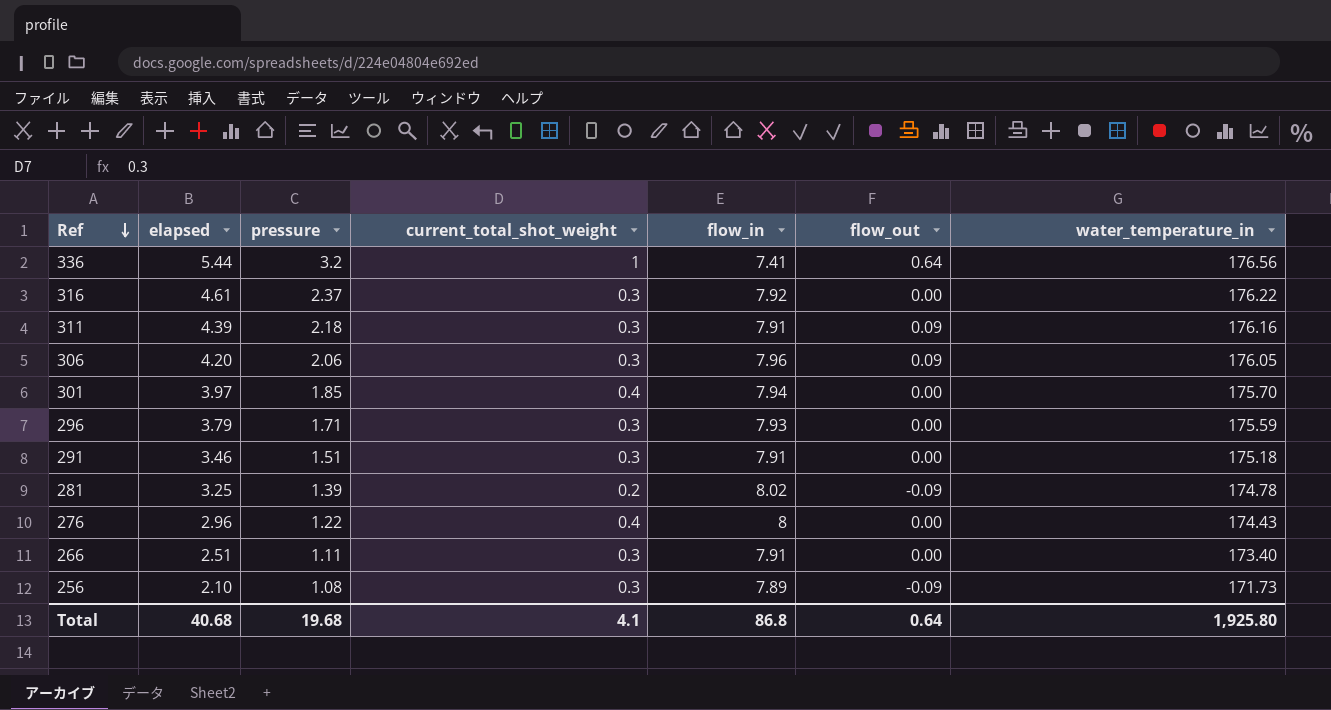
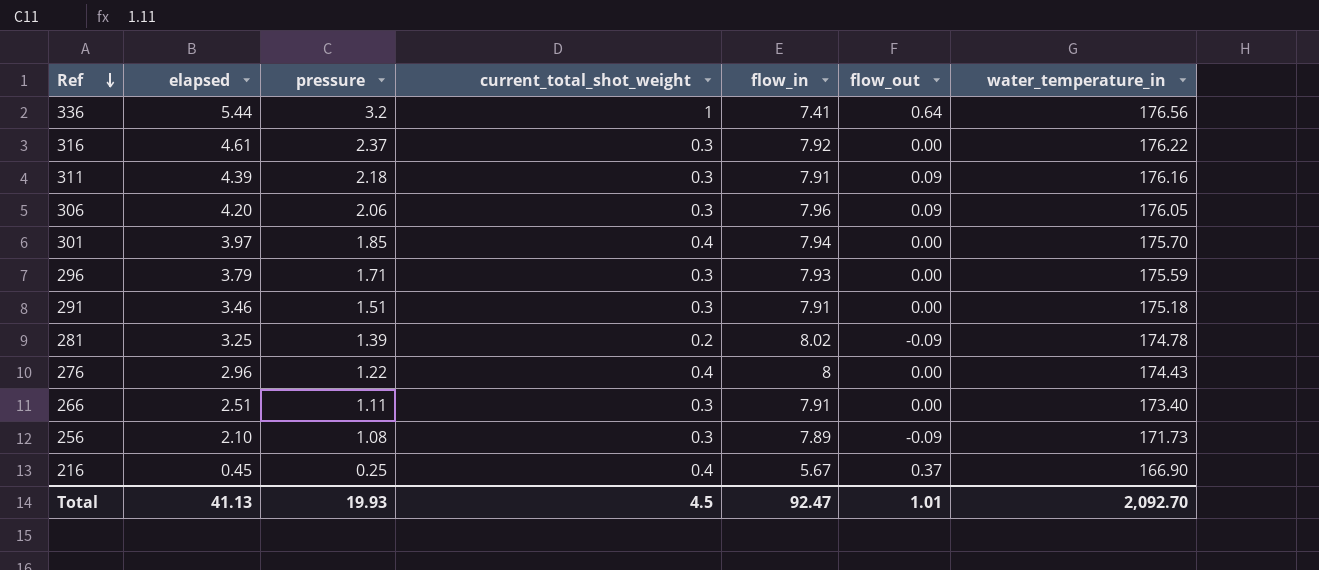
row 216: none -> 0.45 | 0.25 | 0.4 | 5.67 | 0.37 | 166.90
Total | elapsed: 40.68 -> 41.13
Total | pressure: 19.68 -> 19.93
Total | current_total_shot_weight: 4.1 -> 4.5
Total | flow_in: 86.8 -> 92.47
Total | flow_out: 0.64 -> 1.01
Total | water_temperature_in: 1,925.80 -> 2,092.70

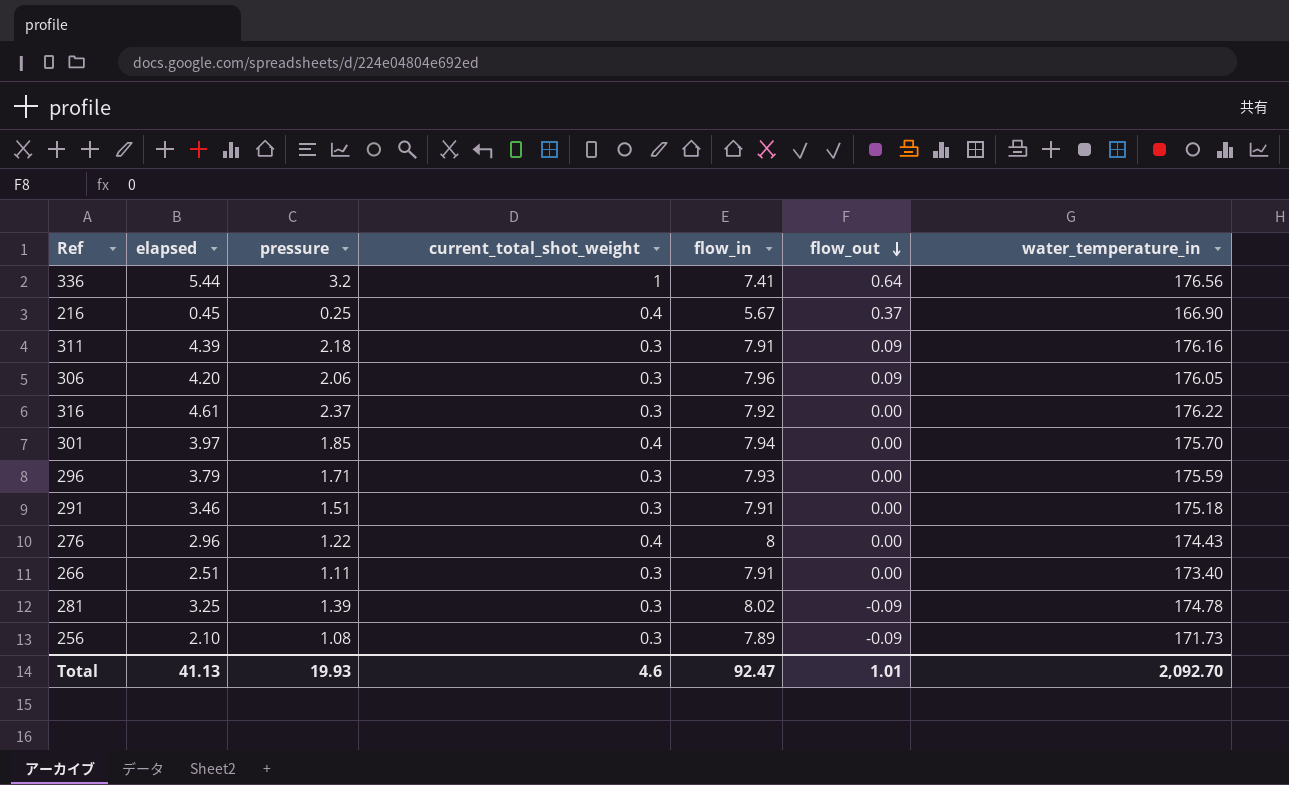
row order: Ref descending -> flow_out descending
281 | current_total_shot_weight: 0.2 -> 0.3
Total | current_total_shot_weight: 4.5 -> 4.6

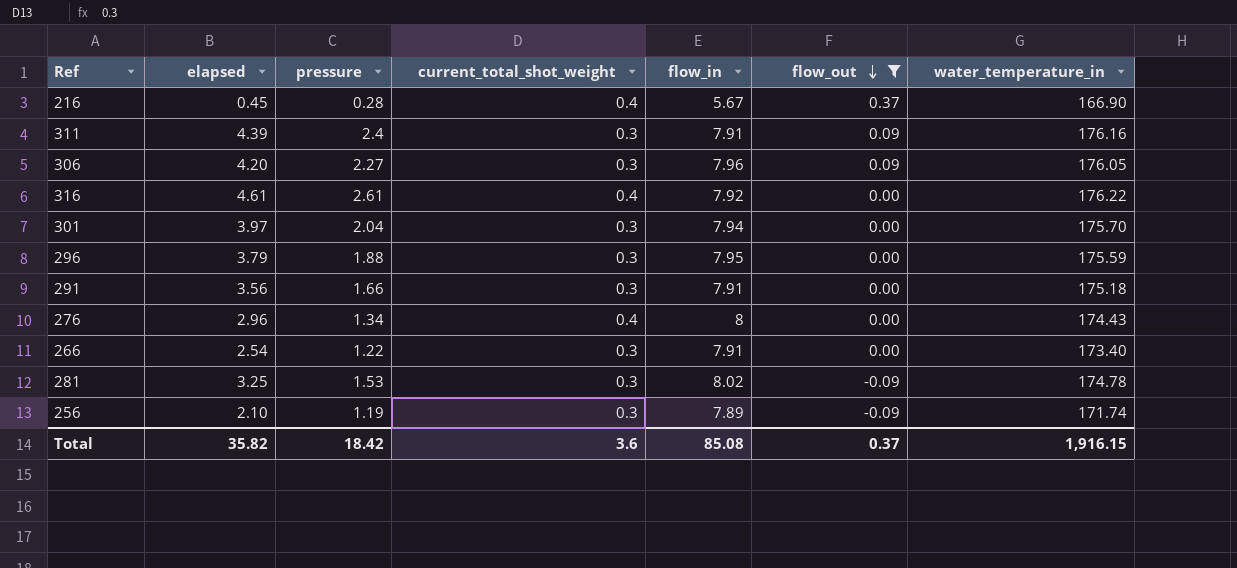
filter: none -> flow_out != 0.64
216 | pressure: 0.25 -> 0.28
311 | pressure: 2.18 -> 2.4
306 | pressure: 2.06 -> 2.27
316 | pressure: 2.37 -> 2.61
316 | current_total_shot_weight: 0.3 -> 0.4
301 | pressure: 1.85 -> 2.04
301 | current_total_shot_weight: 0.4 -> 0.3
296 | pressure: 1.71 -> 1.88
296 | flow_in: 7.93 -> 7.95
291 | elapsed: 3.46 -> 3.56
291 | pressure: 1.51 -> 1.66
276 | pressure: 1.22 -> 1.34
266 | elapsed: 2.51 -> 2.54
266 | pressure: 1.11 -> 1.22
281 | pressure: 1.39 -> 1.53
256 | pressure: 1.08 -> 1.19
256 | water_temperature_in: 171.73 -> 171.74
Total | elapsed: 41.13 -> 35.82
Total | pressure: 19.93 -> 18.42
Total | current_total_shot_weight: 4.6 -> 3.6
Total | flow_in: 92.47 -> 85.08
Total | flow_out: 1.01 -> 0.37
Total | water_temperature_in: 2,092.70 -> 1,916.15

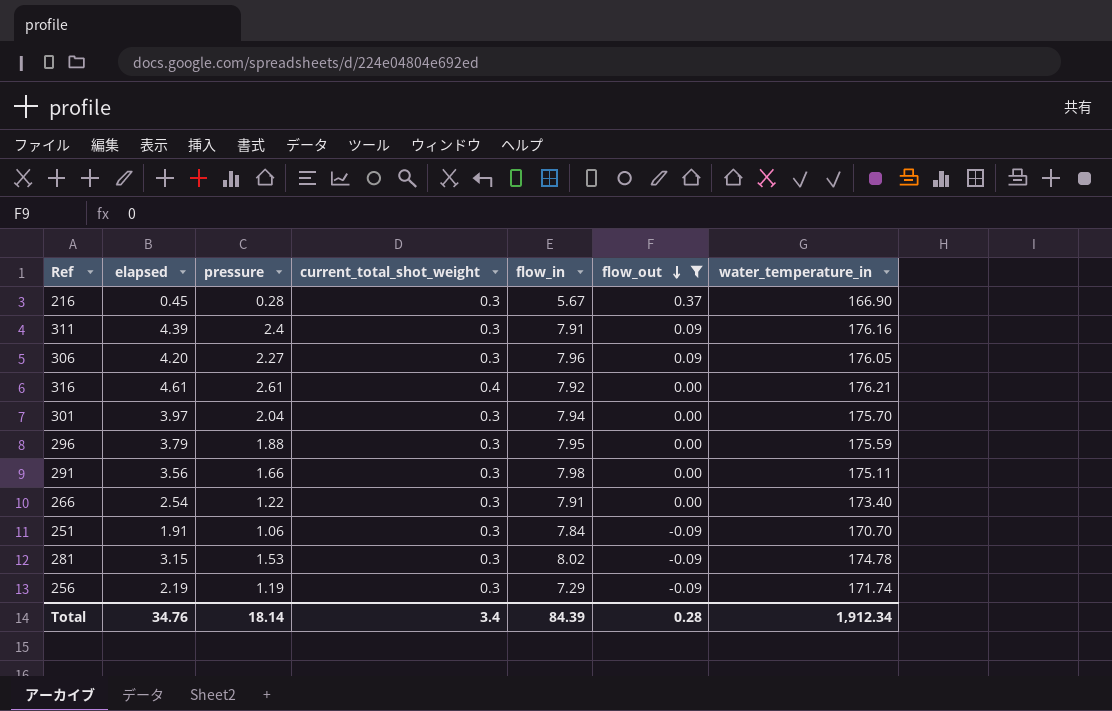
row 276: 2.96 | 1.34 | 0.4 | 8 | 0.00 | 174.43 -> none
216 | current_total_shot_weight: 0.4 -> 0.3
316 | water_temperature_in: 176.22 -> 176.21
291 | flow_in: 7.91 -> 7.98
291 | water_temperature_in: 175.18 -> 175.11
row 251: none -> 1.91 | 1.06 | 0.3 | 7.84 | -0.09 | 170.70
281 | elapsed: 3.25 -> 3.15
256 | elapsed: 2.10 -> 2.19
256 | flow_in: 7.89 -> 7.29
Total | elapsed: 35.82 -> 34.76
Total | pressure: 18.42 -> 18.14
Total | current_total_shot_weight: 3.6 -> 3.4
Total | flow_in: 85.08 -> 84.39
Total | flow_out: 0.37 -> 0.28
Total | water_temperature_in: 1,916.15 -> 1,912.34

